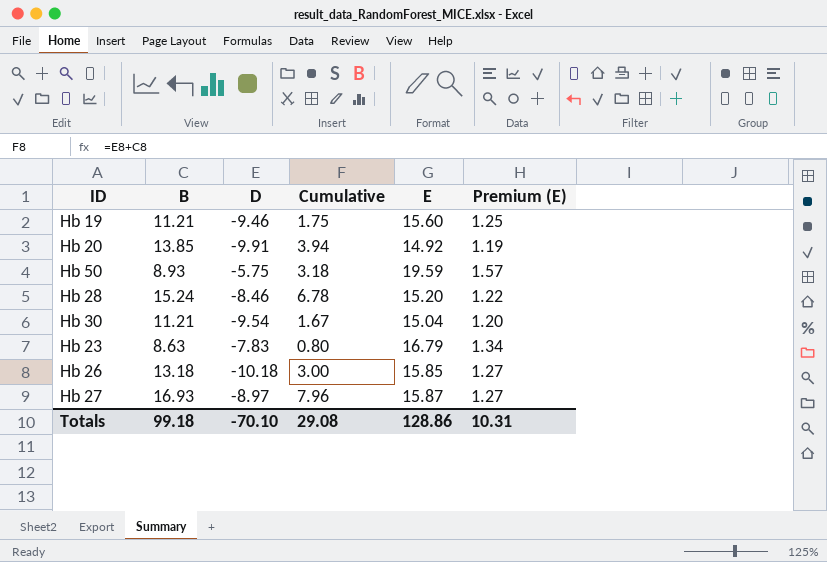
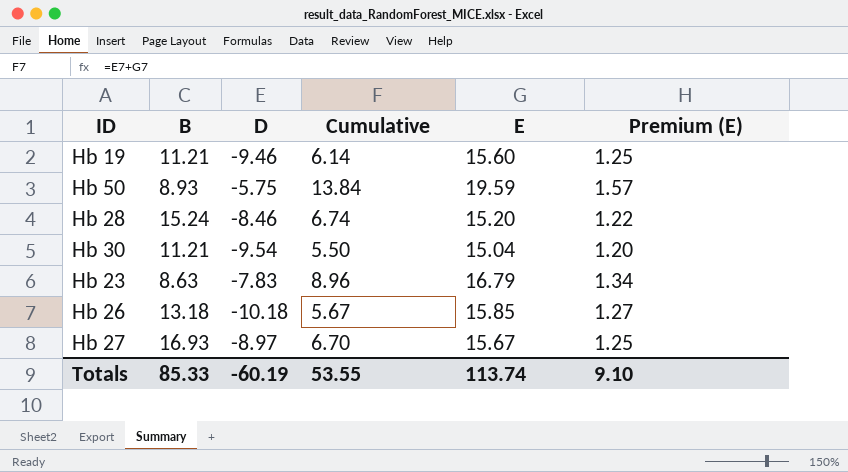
column Cumulative | formula: [B] + [D] -> [D] + [E]
row Hb 20: 13.85 | -9.91 | 3.94 | 14.92 | 1.19 -> none
Hb 27 | E: 15.87 -> 15.67
Hb 27 | Premium (E): 1.27 -> 1.25
Totals | B: 99.18 -> 85.33
Totals | D: -70.10 -> -60.19
Totals | Cumulative: 29.08 -> 53.55
Totals | E: 128.86 -> 113.74
Totals | Premium (E): 10.31 -> 9.10

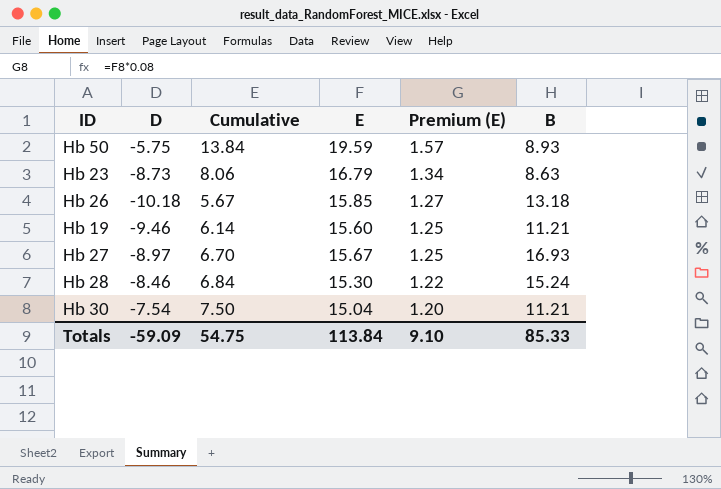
row order: none -> Premium (E) descending
column B | position: 2 -> 6
Hb 23 | D: -7.83 -> -8.73
Hb 23 | Cumulative: 8.96 -> 8.06
Hb 28 | Cumulative: 6.74 -> 6.84
Hb 28 | E: 15.20 -> 15.30
Hb 30 | D: -9.54 -> -7.54
Hb 30 | Cumulative: 5.50 -> 7.50
Totals | D: -60.19 -> -59.09
Totals | Cumulative: 53.55 -> 54.75
Totals | E: 113.74 -> 113.84

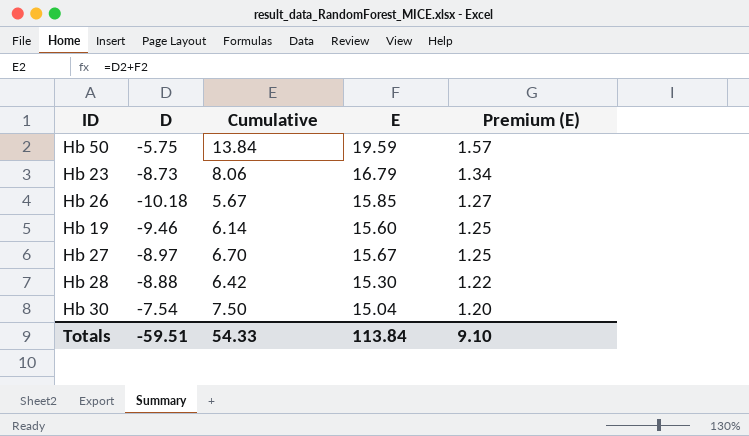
column B | position: 6 -> none
Hb 28 | D: -8.46 -> -8.88
Hb 28 | Cumulative: 6.84 -> 6.42
Totals | D: -59.09 -> -59.51
Totals | Cumulative: 54.75 -> 54.33

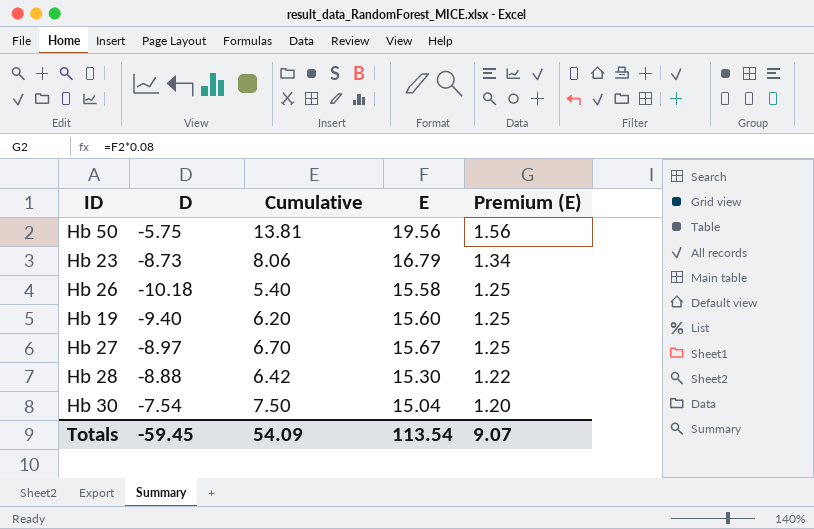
Hb 50 | Cumulative: 13.84 -> 13.81
Hb 50 | E: 19.59 -> 19.56
Hb 50 | Premium (E): 1.57 -> 1.56
Hb 26 | Cumulative: 5.67 -> 5.40
Hb 26 | E: 15.85 -> 15.58
Hb 26 | Premium (E): 1.27 -> 1.25
Hb 19 | D: -9.46 -> -9.40
Hb 19 | Cumulative: 6.14 -> 6.20
Totals | D: -59.51 -> -59.45
Totals | Cumulative: 54.33 -> 54.09
Totals | E: 113.84 -> 113.54
Totals | Premium (E): 9.10 -> 9.07

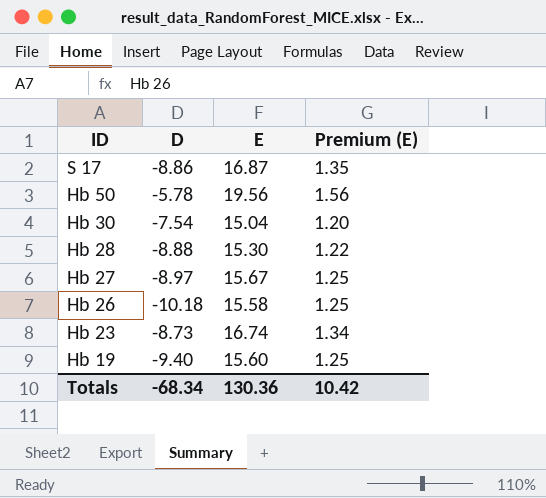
row order: Premium (E) descending -> ID descending
column Cumulative | formula: [D] + [E] -> none
row S 17: none -> -8.86 | 16.87 | 1.35
Hb 50 | D: -5.75 -> -5.78
Hb 23 | E: 16.79 -> 16.74
Totals | D: -59.45 -> -68.34
Totals | E: 113.54 -> 130.36
Totals | Premium (E): 9.07 -> 10.42

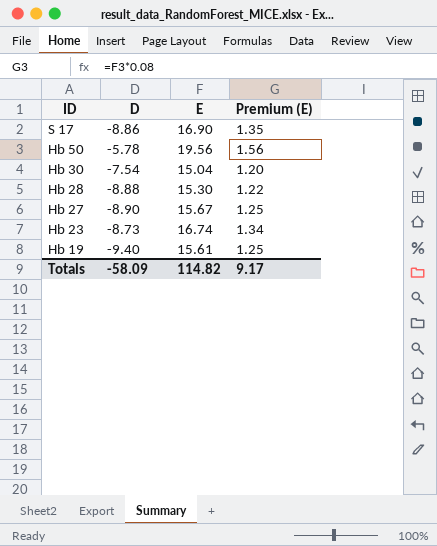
row Hb 26: -10.18 | 15.58 | 1.25 -> none
S 17 | E: 16.87 -> 16.90
Hb 27 | D: -8.97 -> -8.90
Hb 19 | E: 15.60 -> 15.61
Totals | D: -68.34 -> -58.09
Totals | E: 130.36 -> 114.82
Totals | Premium (E): 10.42 -> 9.17

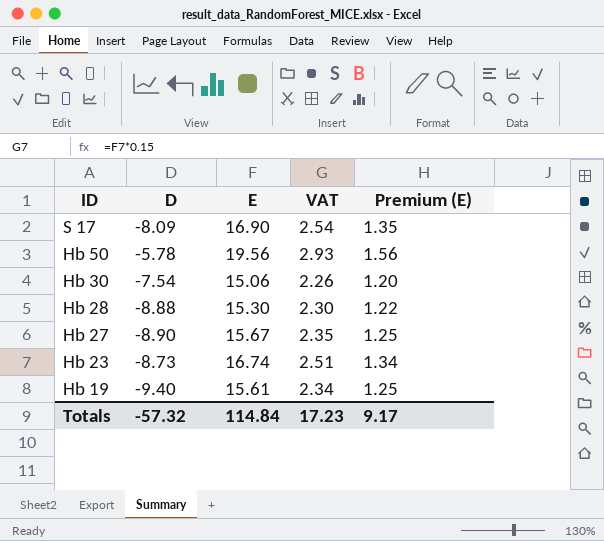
column VAT | formula: none -> [E] * 0.15
S 17 | D: -8.86 -> -8.09
Hb 30 | E: 15.04 -> 15.06
Totals | D: -58.09 -> -57.32
Totals | E: 114.82 -> 114.84

